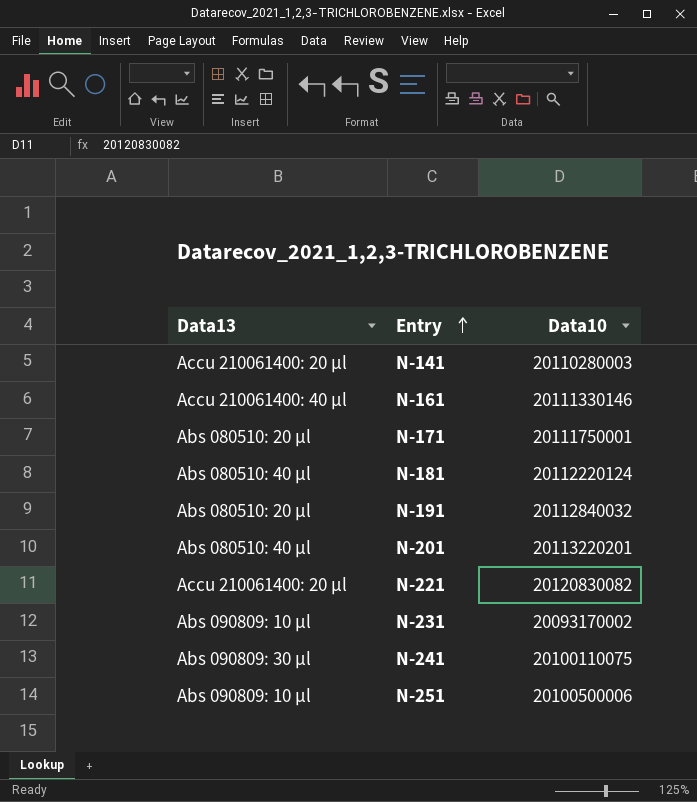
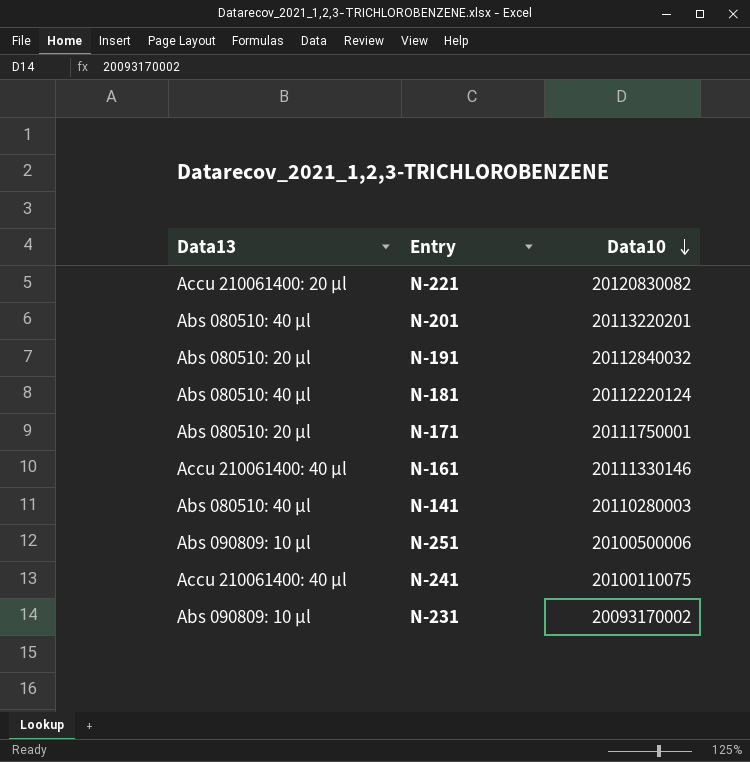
row order: Entry ascending -> Data10 descending
N-141 | Data13: Accu 210061400: 20 µl -> Abs 080510: 40 µl
N-241 | Data13: Abs 090809: 30 µl -> Accu 210061400: 40 µl

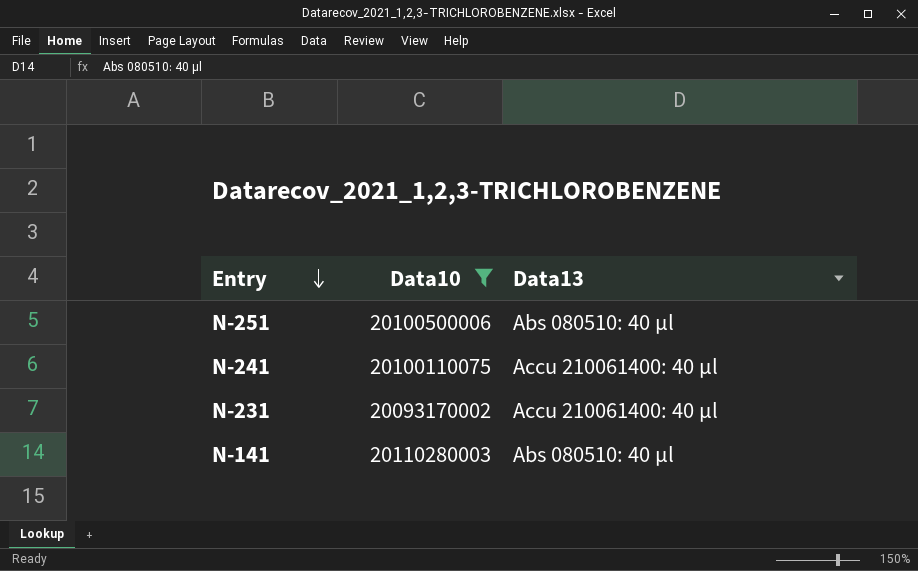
filter: none -> Data10 <= 20110280003
row order: Data10 descending -> Entry descending
column Data13 | position: 1 -> 3
N-251 | Data13: Abs 090809: 10 µl -> Abs 080510: 40 µl
N-231 | Data13: Abs 090809: 10 µl -> Accu 210061400: 40 µl

